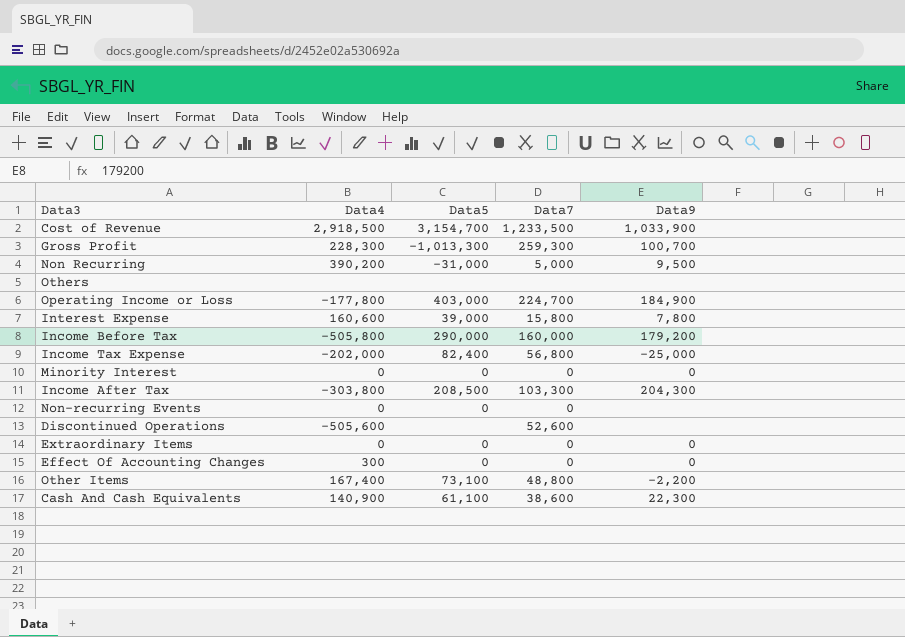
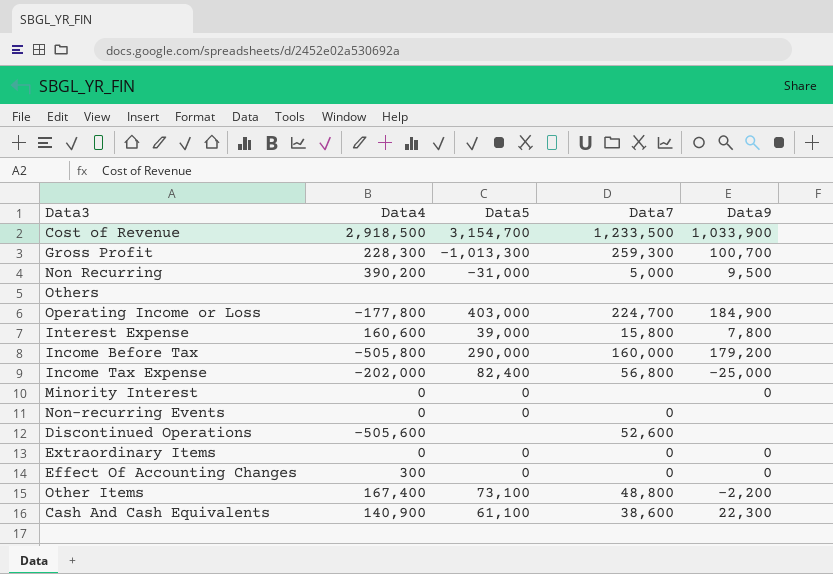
row Income After Tax: -303,800 | 208,500 | 103,300 | 204,300 -> none
Minority Interest | Data7: 0 -> none

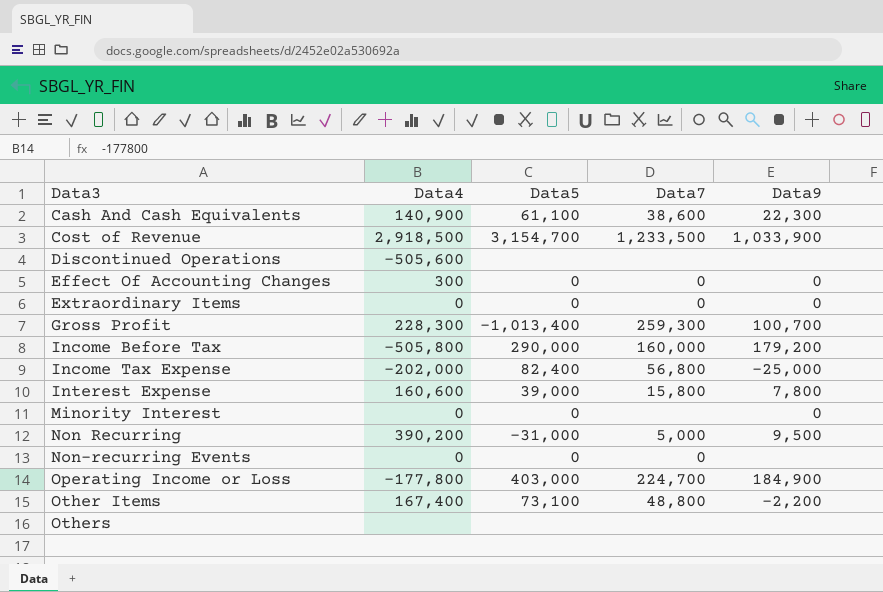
row order: none -> Data3 ascending
Discontinued Operations | Data7: 52,600 -> none
Gross Profit | Data5: -1,013,300 -> -1,013,400

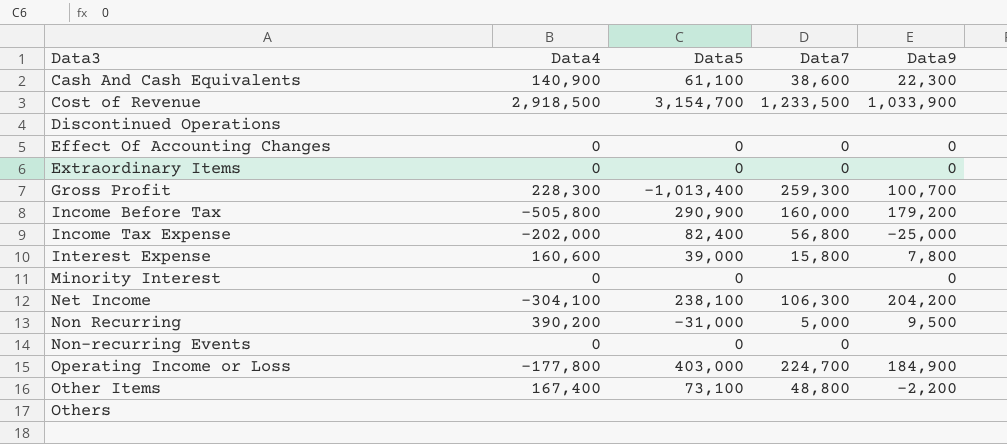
Discontinued Operations | Data4: -505,600 -> none
Effect Of Accounting Changes | Data4: 300 -> 0
Income Before Tax | Data5: 290,000 -> 290,900
row Net Income: none -> -304,100 | 238,100 | 106,300 | 204,200

